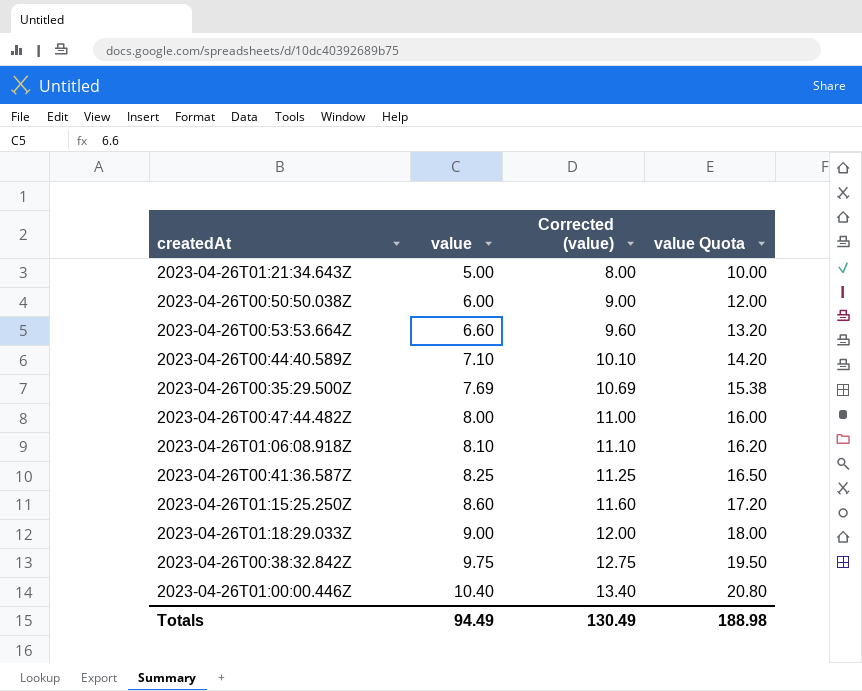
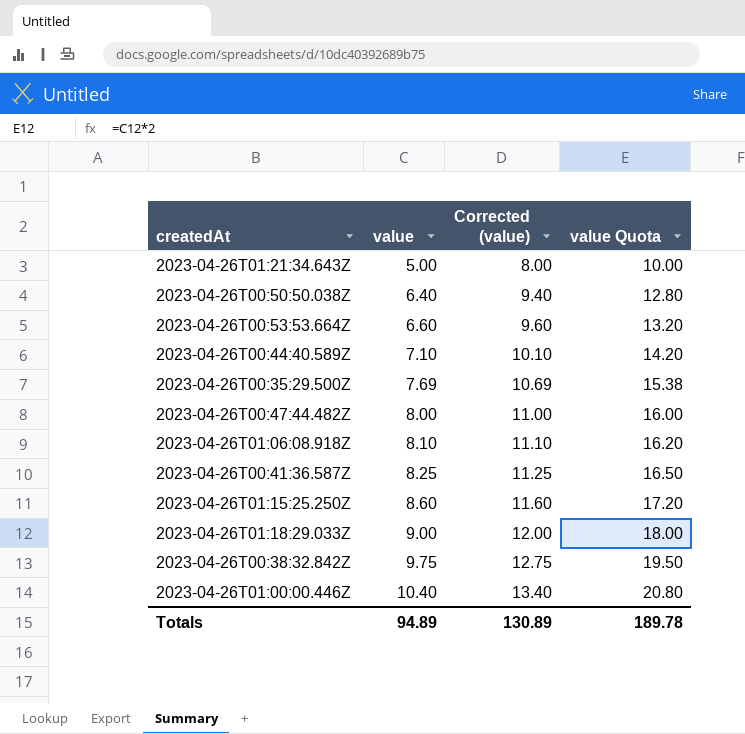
2023-04-26T00:50:50.038Z | value: 6.00 -> 6.40
2023-04-26T00:50:50.038Z | Corrected (value): 9.00 -> 9.40
2023-04-26T00:50:50.038Z | value Quota: 12.00 -> 12.80
Totals | value: 94.49 -> 94.89
Totals | Corrected (value): 130.49 -> 130.89
Totals | value Quota: 188.98 -> 189.78

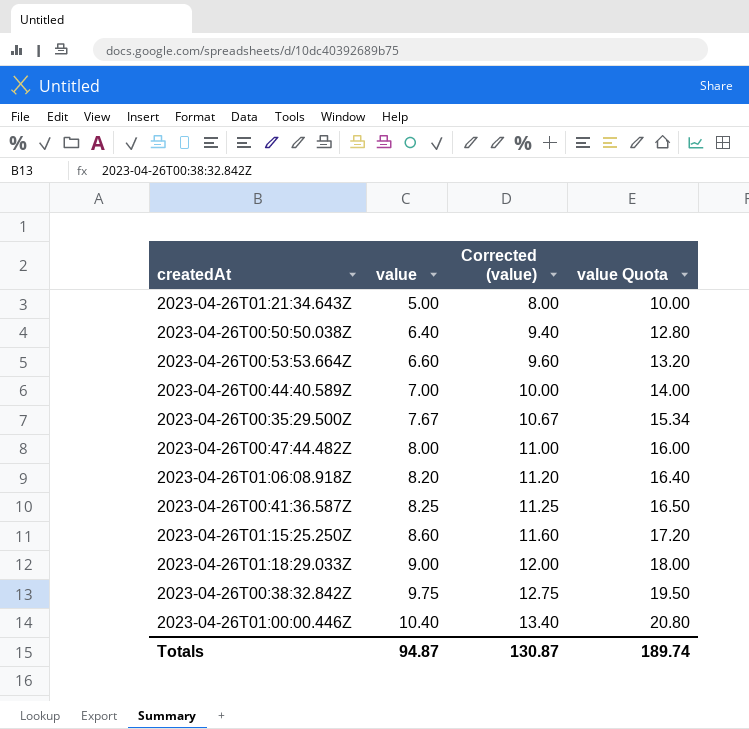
2023-04-26T00:44:40.589Z | value: 7.10 -> 7.00
2023-04-26T00:44:40.589Z | Corrected (value): 10.10 -> 10.00
2023-04-26T00:44:40.589Z | value Quota: 14.20 -> 14.00
2023-04-26T00:35:29.500Z | value: 7.69 -> 7.67
2023-04-26T00:35:29.500Z | Corrected (value): 10.69 -> 10.67
2023-04-26T00:35:29.500Z | value Quota: 15.38 -> 15.34
2023-04-26T01:06:08.918Z | value: 8.10 -> 8.20
2023-04-26T01:06:08.918Z | Corrected (value): 11.10 -> 11.20
2023-04-26T01:06:08.918Z | value Quota: 16.20 -> 16.40
Totals | value: 94.89 -> 94.87
Totals | Corrected (value): 130.89 -> 130.87
Totals | value Quota: 189.78 -> 189.74

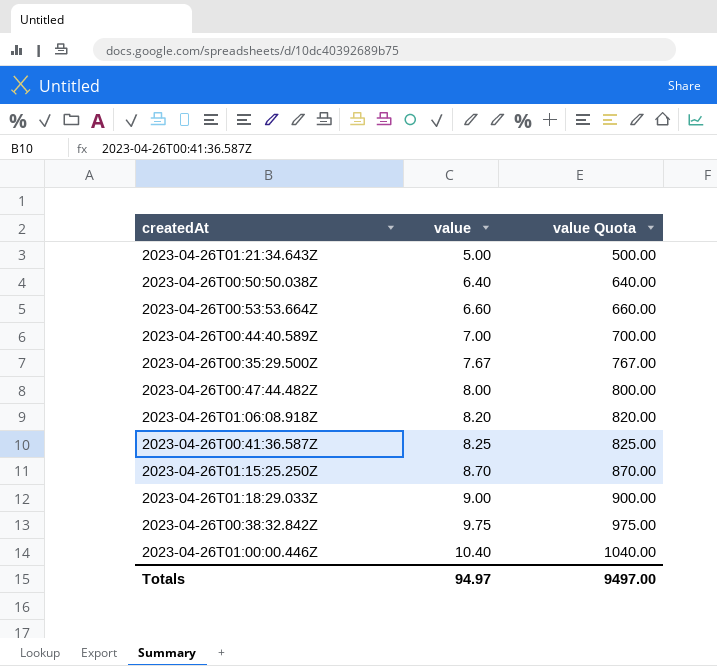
column Corrected (value) | formula: [value] + 3 -> none
column value Quota | formula: [value] * 2 -> [value] * 100
2023-04-26T01:15:25.250Z | value: 8.60 -> 8.70
Totals | value: 94.87 -> 94.97
Totals | value Quota: 189.74 -> 9497.00

